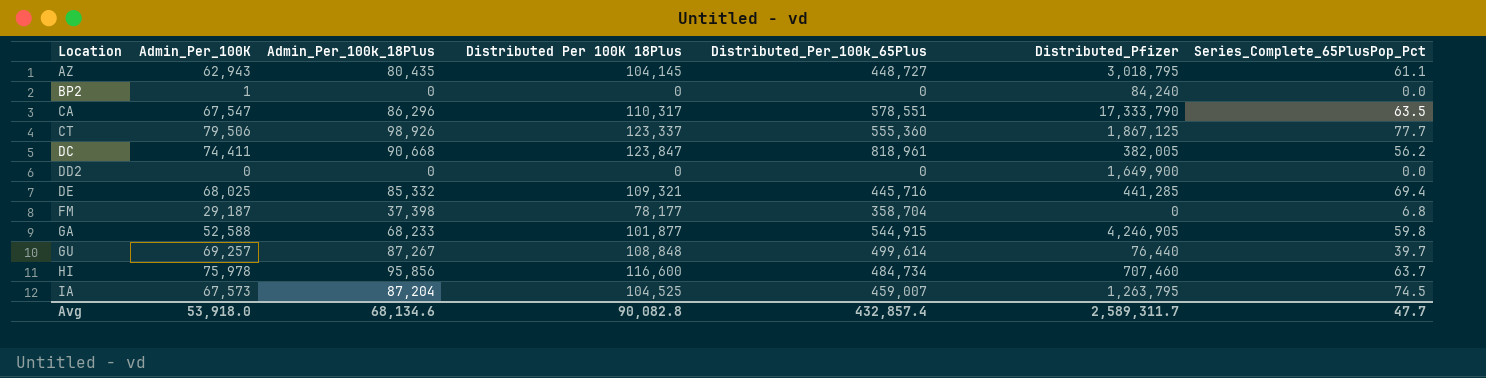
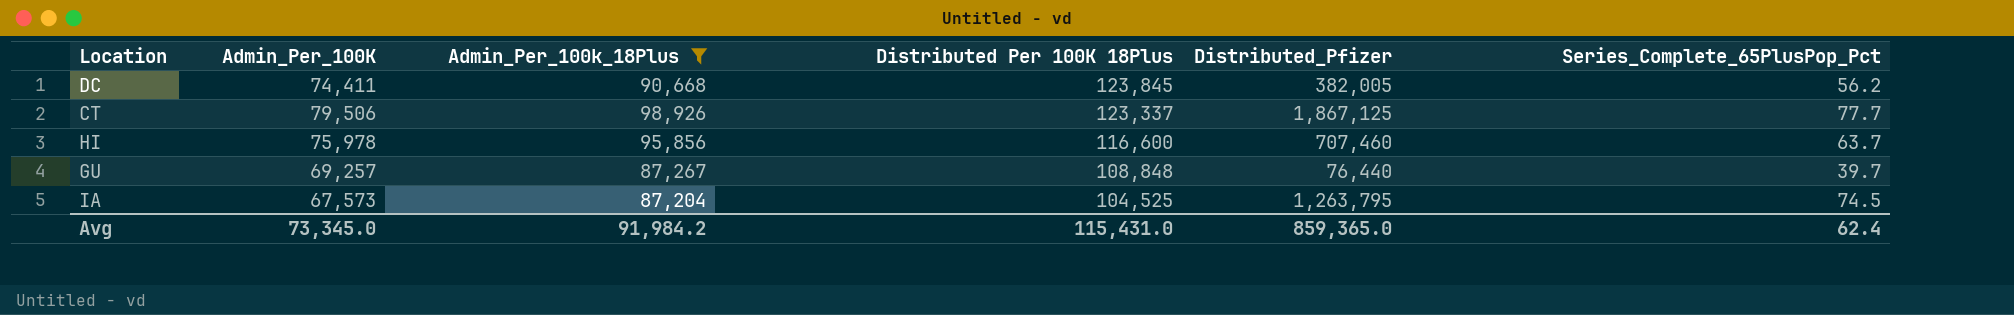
filter: none -> Admin_Per_100k_18Plus >= 87,204
row order: Location ascending -> Distributed Per 100K 18Plus descending
column Distributed_Per_100k_65Plus | position: 5 -> none
DC | Distributed Per 100K 18Plus: 123,847 -> 123,845
Avg | Admin_Per_100K: 53,918.0 -> 73,345.0
Avg | Admin_Per_100k_18Plus: 68,134.6 -> 91,984.2
Avg | Distributed Per 100K 18Plus: 90,082.8 -> 115,431.0
Avg | Distributed_Pfizer: 2,589,311.7 -> 859,365.0
Avg | Series_Complete_65PlusPop_Pct: 47.7 -> 62.4

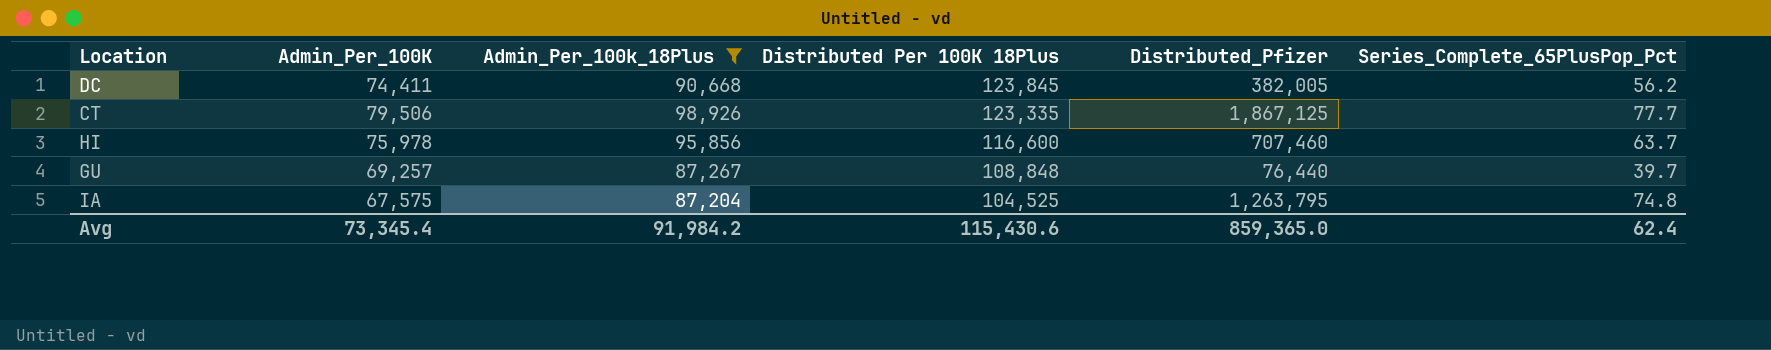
CT | Distributed Per 100K 18Plus: 123,337 -> 123,335
IA | Admin_Per_100K: 67,573 -> 67,575
IA | Series_Complete_65PlusPop_Pct: 74.5 -> 74.8
Avg | Admin_Per_100K: 73,345.0 -> 73,345.4
Avg | Distributed Per 100K 18Plus: 115,431.0 -> 115,430.6

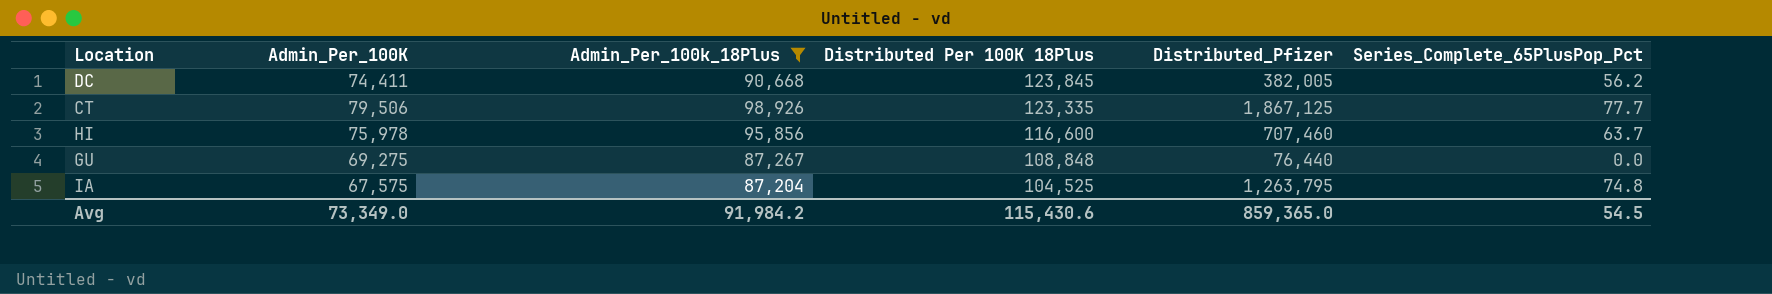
GU | Admin_Per_100K: 69,257 -> 69,275
GU | Series_Complete_65PlusPop_Pct: 39.7 -> 0.0
Avg | Admin_Per_100K: 73,345.4 -> 73,349.0
Avg | Series_Complete_65PlusPop_Pct: 62.4 -> 54.5

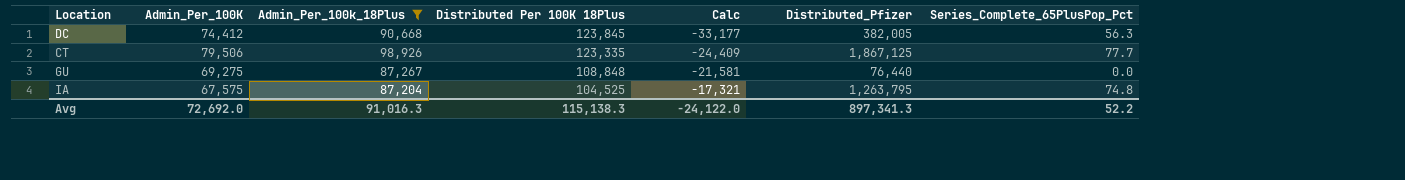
column Calc | formula: none -> [Admin_Per_100k_18Plus] - [Distributed Per 100K 18Plus]
row HI: 75,978 | 95,856 | 116,600 | 707,460 | 63.7 -> none
DC | Admin_Per_100K: 74,411 -> 74,412
DC | Series_Complete_65PlusPop_Pct: 56.2 -> 56.3
Avg | Admin_Per_100K: 73,349.0 -> 72,692.0
Avg | Admin_Per_100k_18Plus: 91,984.2 -> 91,016.3
Avg | Distributed Per 100K 18Plus: 115,430.6 -> 115,138.3
Avg | Distributed_Pfizer: 859,365.0 -> 897,341.3
Avg | Series_Complete_65PlusPop_Pct: 54.5 -> 52.2

